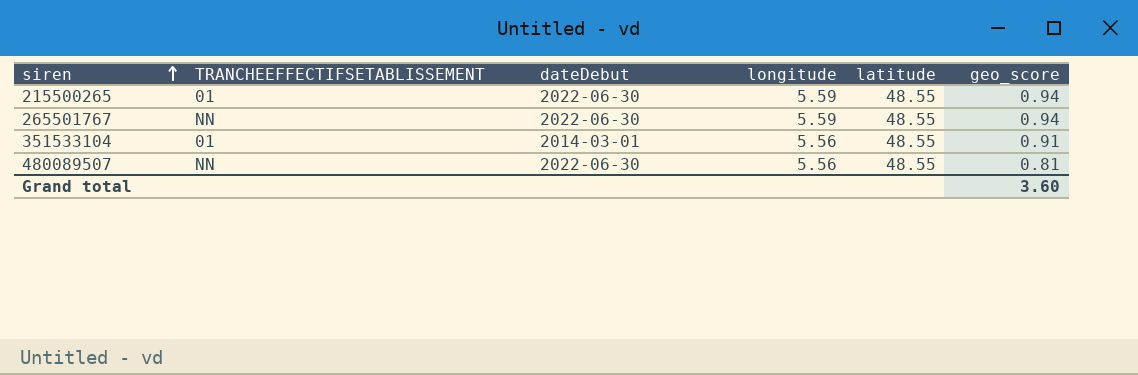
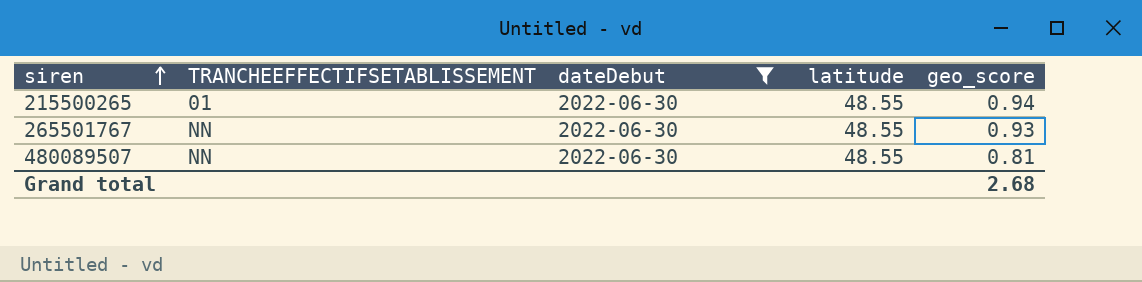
filter: none -> dateDebut = 2022-06-30
column longitude | position: 4 -> none
265501767 | geo_score: 0.94 -> 0.93
Grand total | geo_score: 3.60 -> 2.68

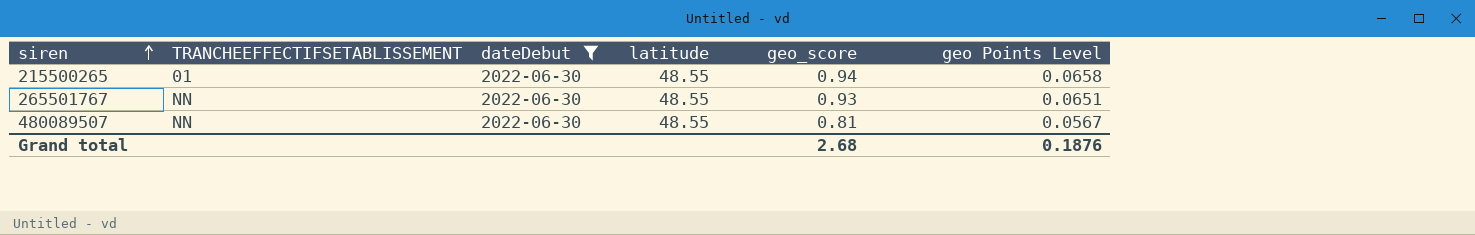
column geo Points Level | formula: none -> [geo_score] * 0.07

